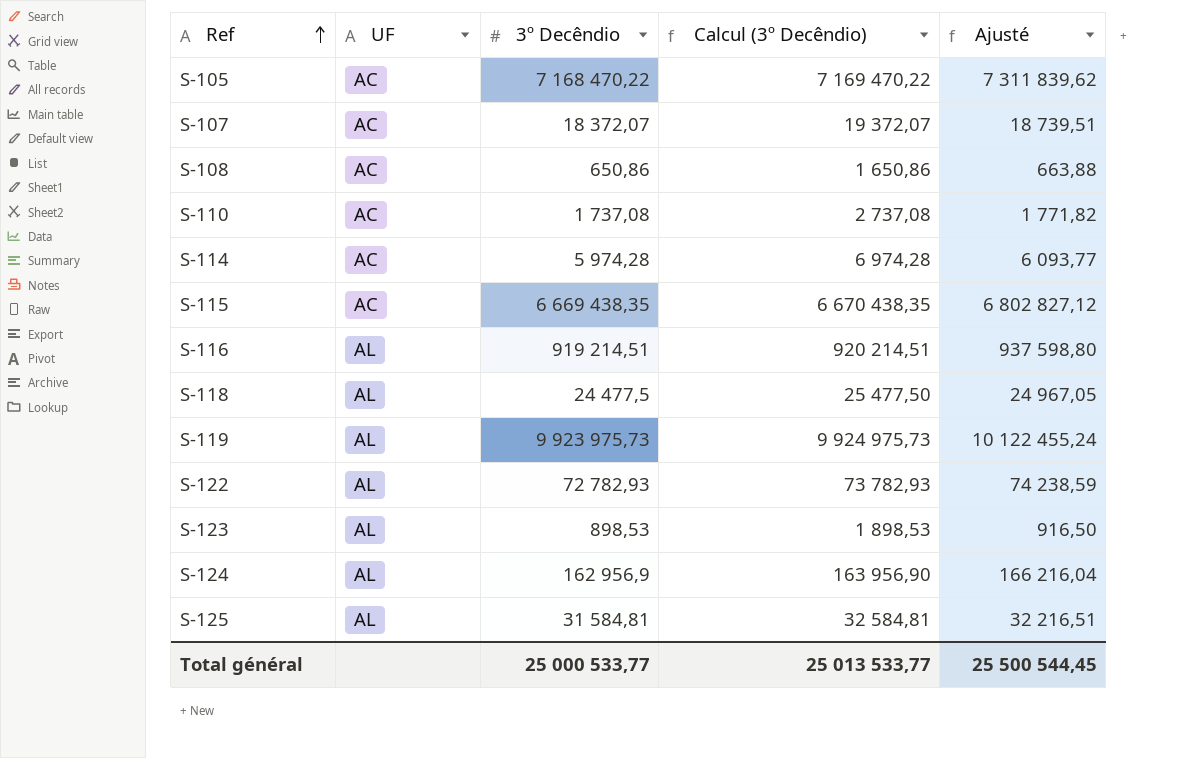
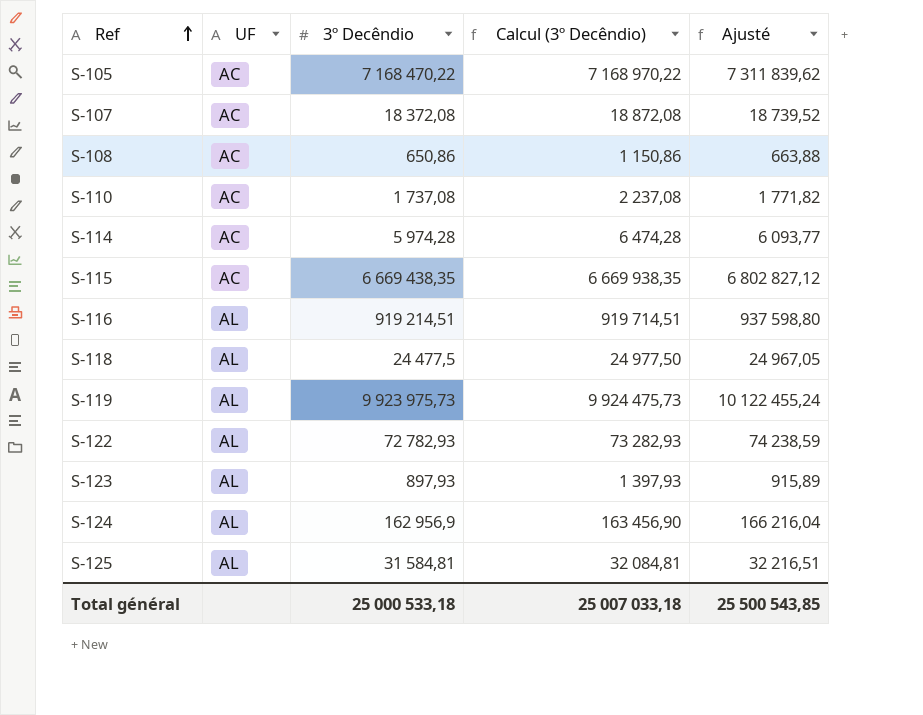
column Calcul (3º Decêndio) | formula: [3º Decêndio] + 1000 -> [3º Decêndio] + 500
S-107 | 3º Decêndio: 18 372,07 -> 18 372,08
S-107 | Ajusté: 18 739,51 -> 18 739,52
S-123 | 3º Decêndio: 898,53 -> 897,93
S-123 | Ajusté: 916,50 -> 915,89
Total général | 3º Decêndio: 25 000 533,77 -> 25 000 533,18
Total général | Calcul (3º Decêndio): 25 013 533,77 -> 25 007 033,18
Total général | Ajusté: 25 500 544,45 -> 25 500 543,85

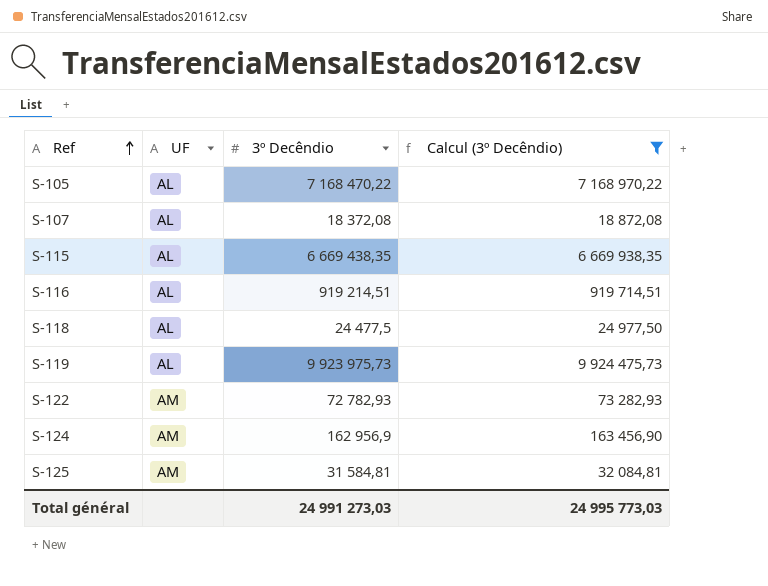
filter: none -> Calcul (3º Decêndio) >= 18 872,08
column Ajusté | formula: [3º Decêndio] * 1,02 -> none
S-105 | UF: AC -> AL
S-107 | UF: AC -> AL
S-115 | UF: AC -> AL
S-122 | UF: AL -> AM
S-124 | UF: AL -> AM
S-125 | UF: AL -> AM
Total général | 3º Decêndio: 25 000 533,18 -> 24 991 273,03
Total général | Calcul (3º Decêndio): 25 007 033,18 -> 24 995 773,03

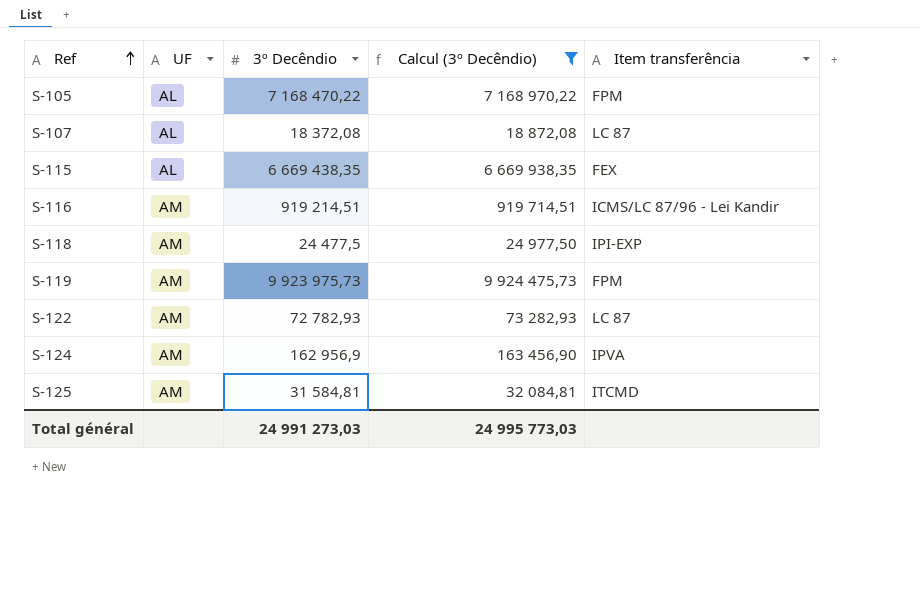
column Item transferência | position: none -> 5
S-116 | UF: AL -> AM
S-118 | UF: AL -> AM
S-119 | UF: AL -> AM

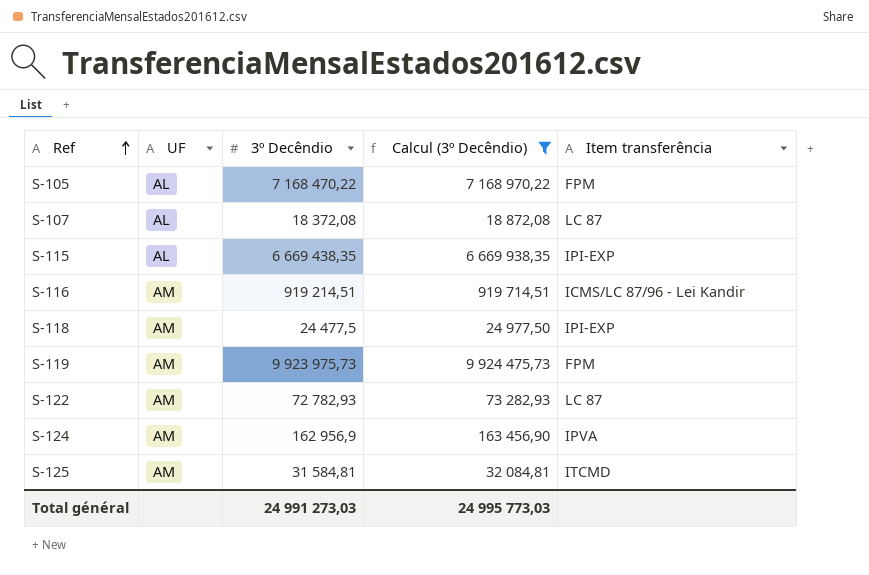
S-115 | Item transferência: FEX -> IPI-EXP

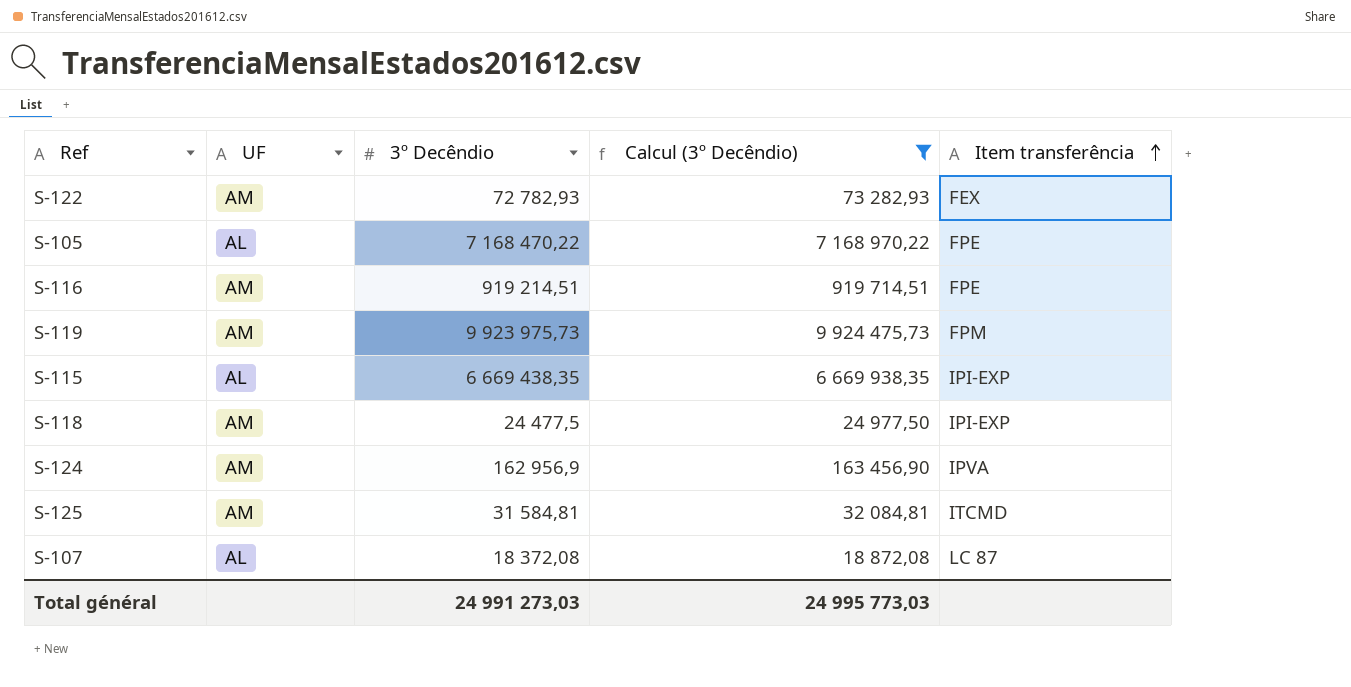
row order: Ref ascending -> Item transferência ascending
S-122 | Item transferência: LC 87 -> FEX
S-105 | Item transferência: FPM -> FPE
S-116 | Item transferência: ICMS/LC 87/96 - Lei Kandir -> FPE

